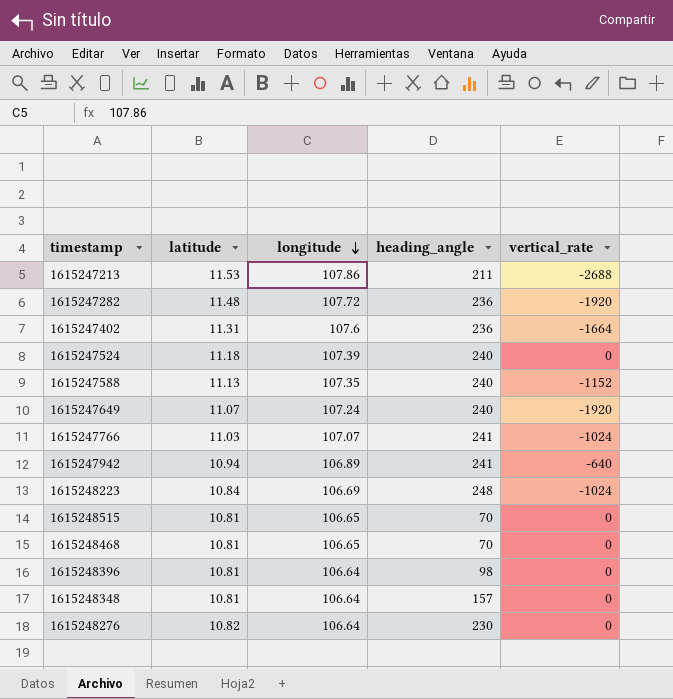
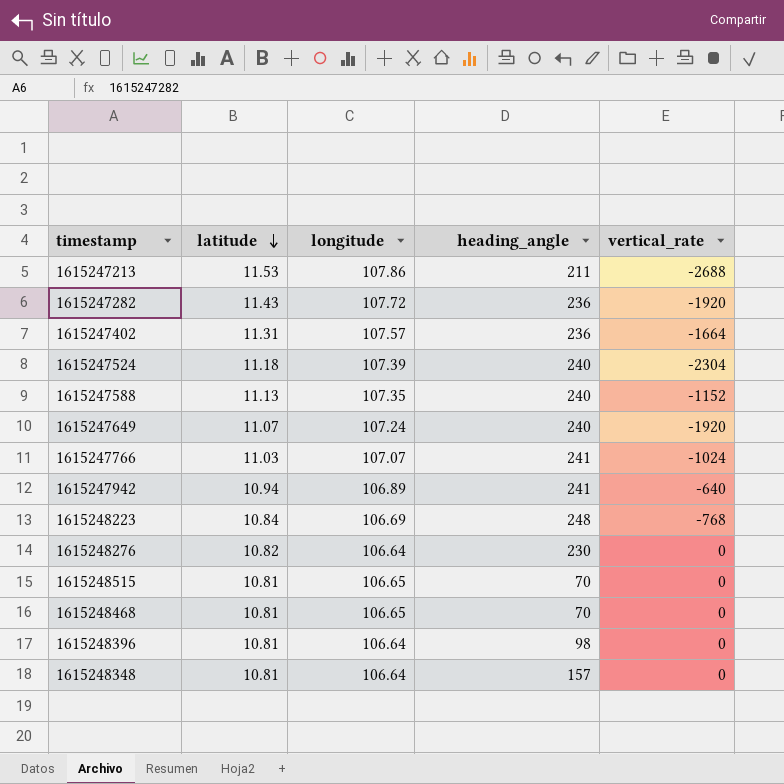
row order: longitude descending -> latitude descending
1615247282 | latitude: 11.48 -> 11.43
1615247402 | longitude: 107.6 -> 107.57
1615247524 | vertical_rate: 0 -> -2304
1615248223 | vertical_rate: -1024 -> -768

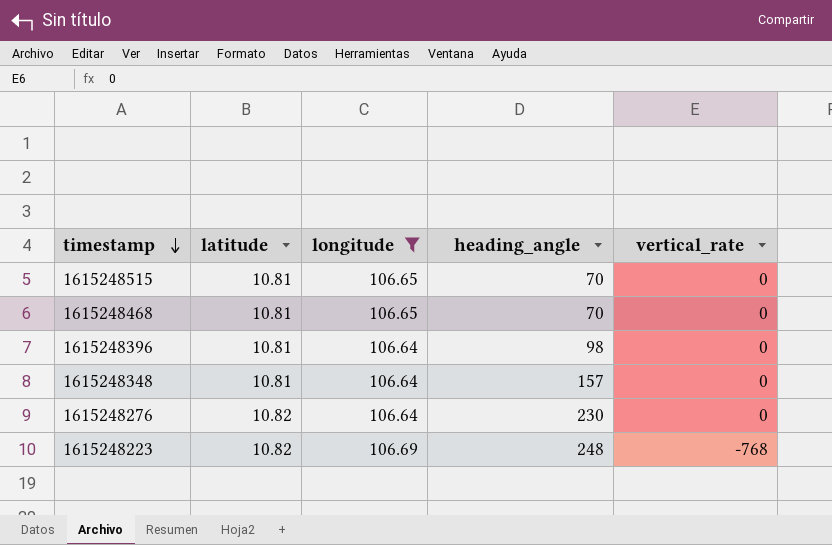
filter: none -> longitude <= 106.69
row order: latitude descending -> timestamp descending
1615248223 | latitude: 10.84 -> 10.82

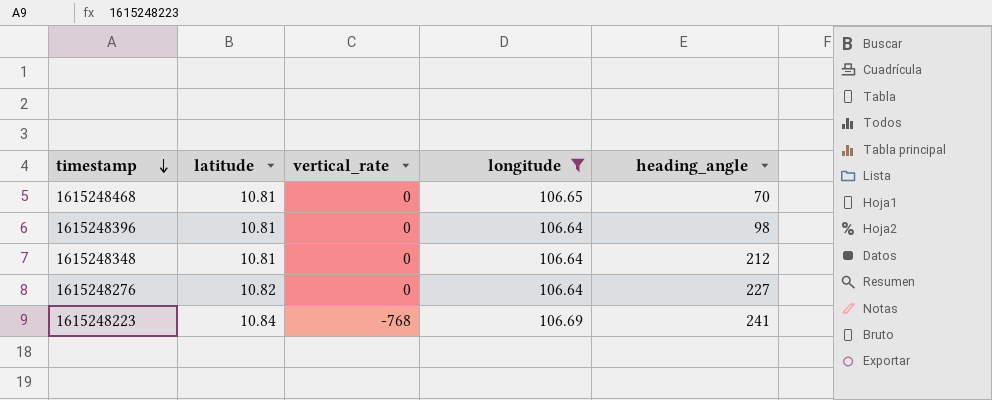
column vertical_rate | position: 5 -> 3
row 1615248515: 10.81 | 106.65 | 70 | 0 -> none
1615248348 | heading_angle: 157 -> 212
1615248276 | heading_angle: 230 -> 227
1615248223 | latitude: 10.82 -> 10.84
1615248223 | heading_angle: 248 -> 241

